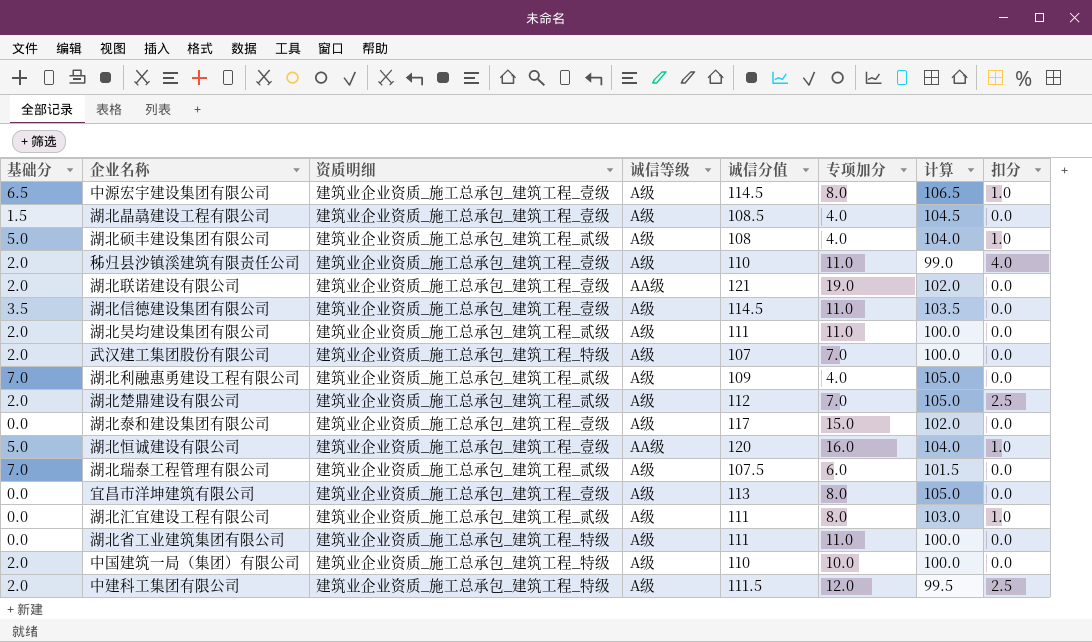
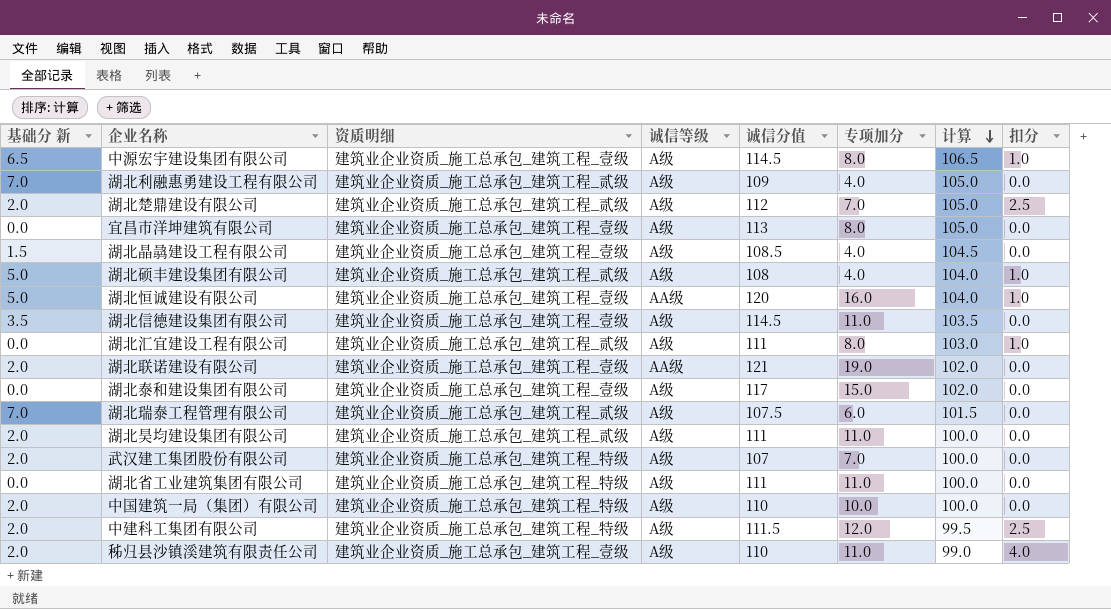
row order: none -> 计算 descending
column name: 基础分 -> 基础分 新

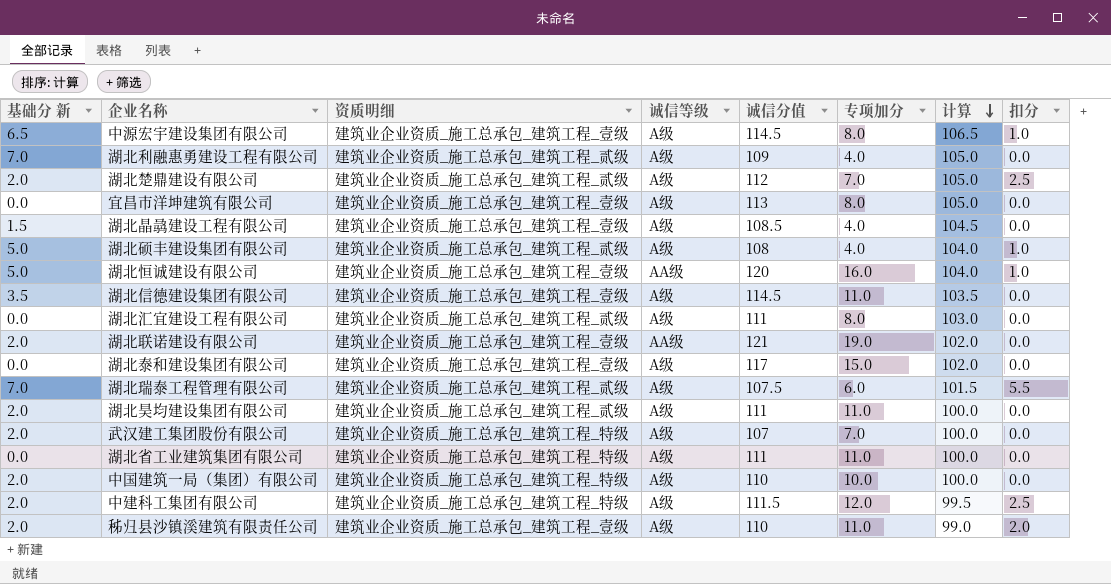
湖北汇宜建设工程有限公司 | 扣分: 1.0 -> 0.0
湖北瑞泰工程管理有限公司 | 扣分: 0.0 -> 5.5
秭归县沙镇溪建筑有限责任公司 | 扣分: 4.0 -> 2.0

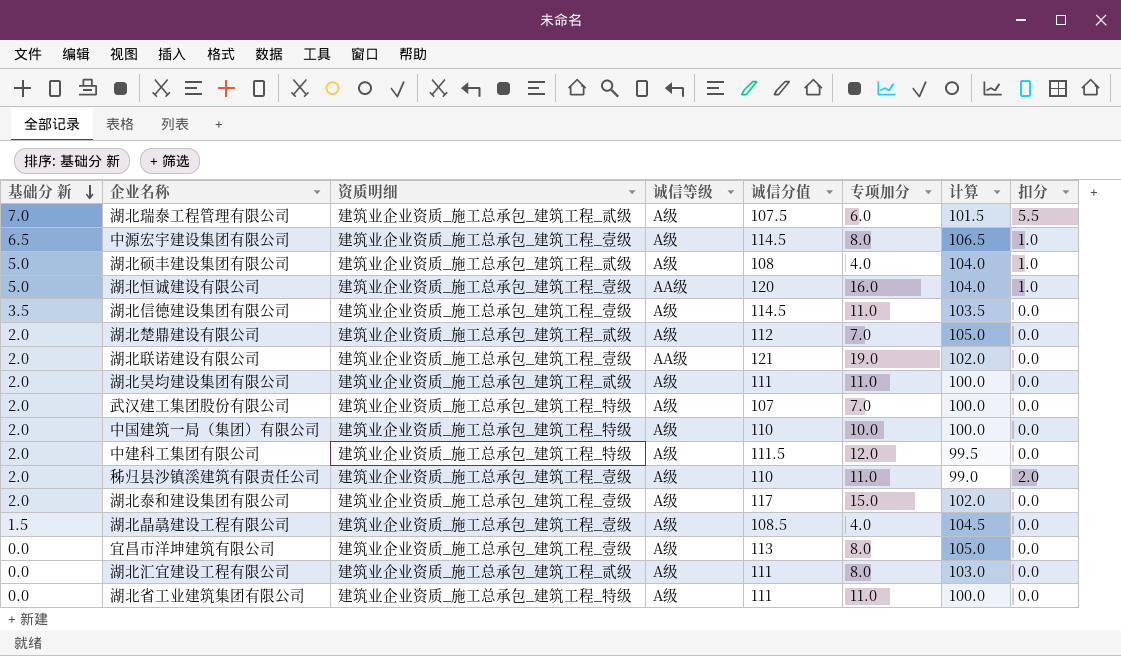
row order: 计算 descending -> 基础分 新 descending
row 湖北利融惠勇建设工程有限公司: 7.0 | 建筑业企业资质_施工总承包_建筑工程_贰级 | A级 | 109 | 4.0 | 105.0 | 0.0 -> none
湖北楚鼎建设有限公司 | 扣分: 2.5 -> 0.0
中建科工集团有限公司 | 扣分: 2.5 -> 0.0
湖北泰和建设集团有限公司 | 基础分 新: 0.0 -> 2.0

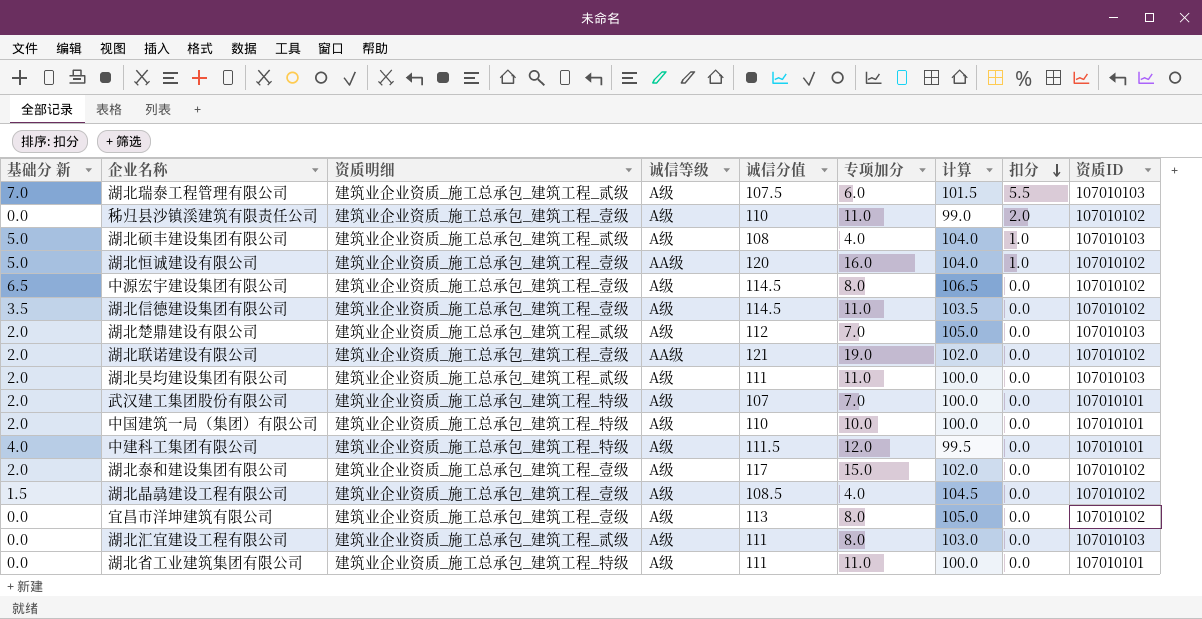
row order: 基础分 新 descending -> 扣分 descending
column 资质ID | position: none -> 9
秭归县沙镇溪建筑有限责任公司 | 基础分 新: 2.0 -> 0.0
中源宏宇建设集团有限公司 | 扣分: 1.0 -> 0.0
中建科工集团有限公司 | 基础分 新: 2.0 -> 4.0

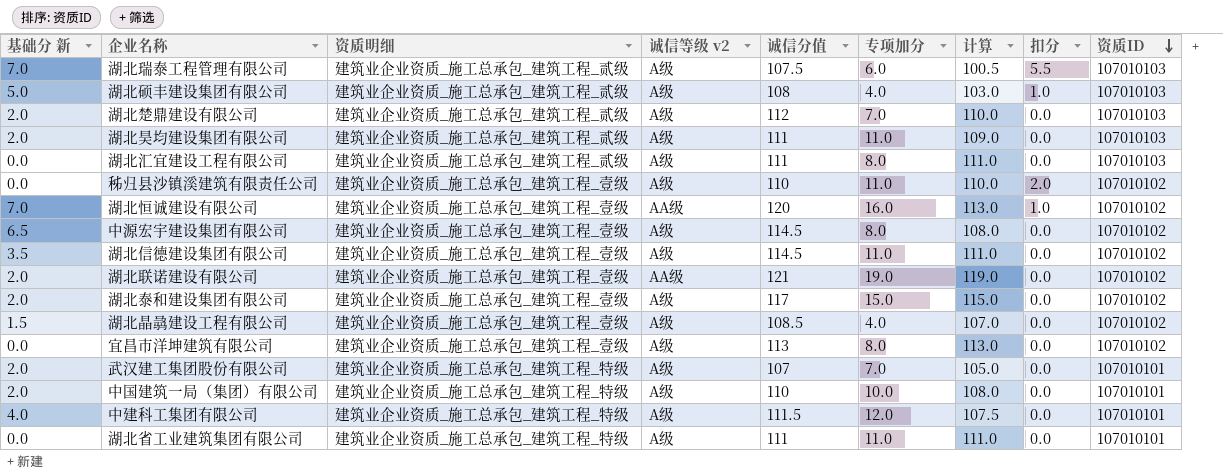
row order: 扣分 descending -> 资质ID descending
column name: 诚信等级 -> 诚信等级 v2
column 计算 | formula: [诚信分值] - [专项加分] -> [诚信分值] - [基础分 新]
湖北恒诚建设有限公司 | 基础分 新: 5.0 -> 7.0

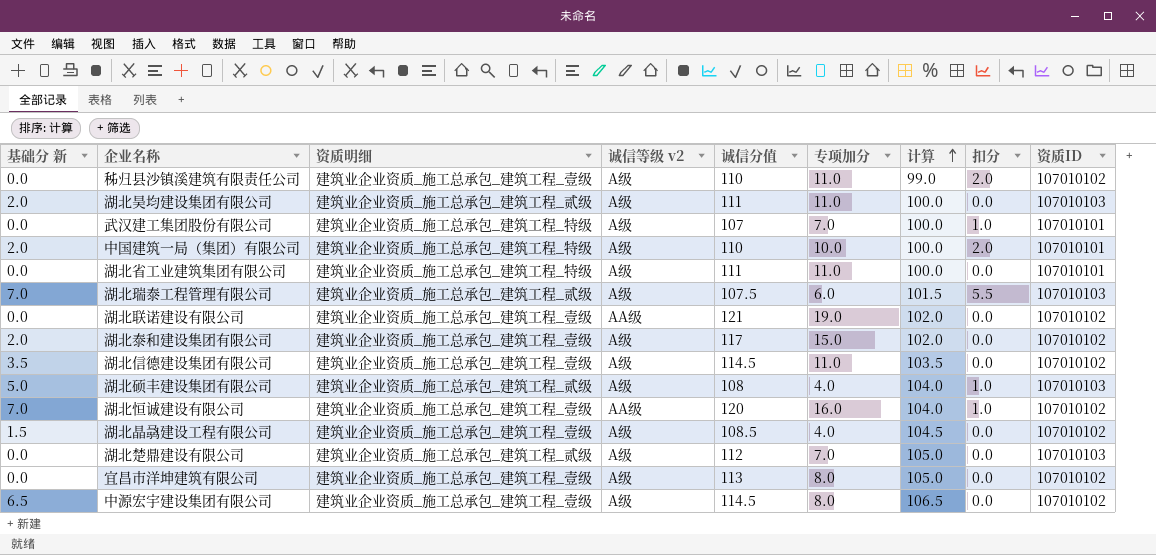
row order: 资质ID descending -> 计算 ascending
column 计算 | formula: [诚信分值] - [基础分 新] -> [诚信分值] - [专项加分]
row 湖北汇宜建设工程有限公司: 0.0 | 建筑业企业资质_施工总承包_建筑工程_贰级 | A级 | 111 | 8.0 | 111.0 | 0.0 | 107010103 -> none
row 中建科工集团有限公司: 4.0 | 建筑业企业资质_施工总承包_建筑工程_特级 | A级 | 111.5 | 12.0 | 107.5 | 0.0 | 107010101 -> none
武汉建工集团股份有限公司 | 基础分 新: 2.0 -> 0.0
武汉建工集团股份有限公司 | 扣分: 0.0 -> 1.0
中国建筑一局（集团）有限公司 | 扣分: 0.0 -> 2.0
湖北联诺建设有限公司 | 基础分 新: 2.0 -> 0.0
湖北楚鼎建设有限公司 | 基础分 新: 2.0 -> 0.0

